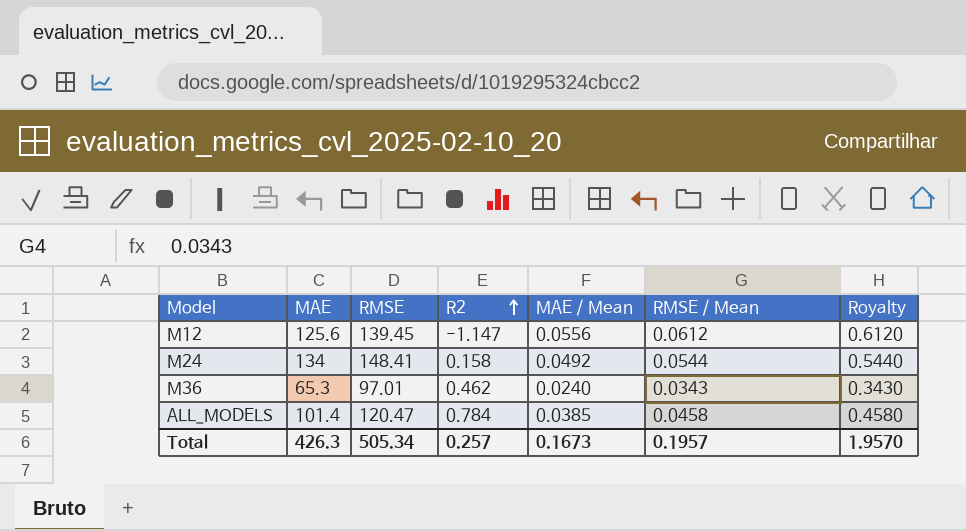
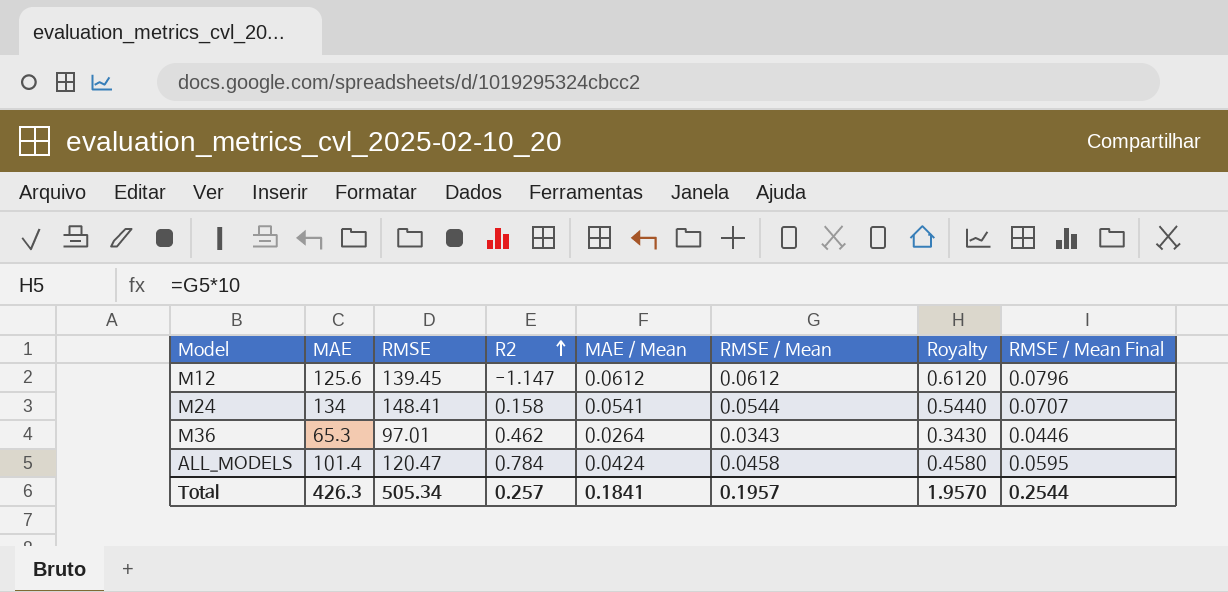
column RMSE / Mean Final | formula: none -> [RMSE / Mean] * 1.3
M12 | MAE / Mean: 0.0556 -> 0.0612
M24 | MAE / Mean: 0.0492 -> 0.0541
M36 | MAE / Mean: 0.0240 -> 0.0264
ALL_MODELS | MAE / Mean: 0.0385 -> 0.0424
Total | MAE / Mean: 0.1673 -> 0.1841

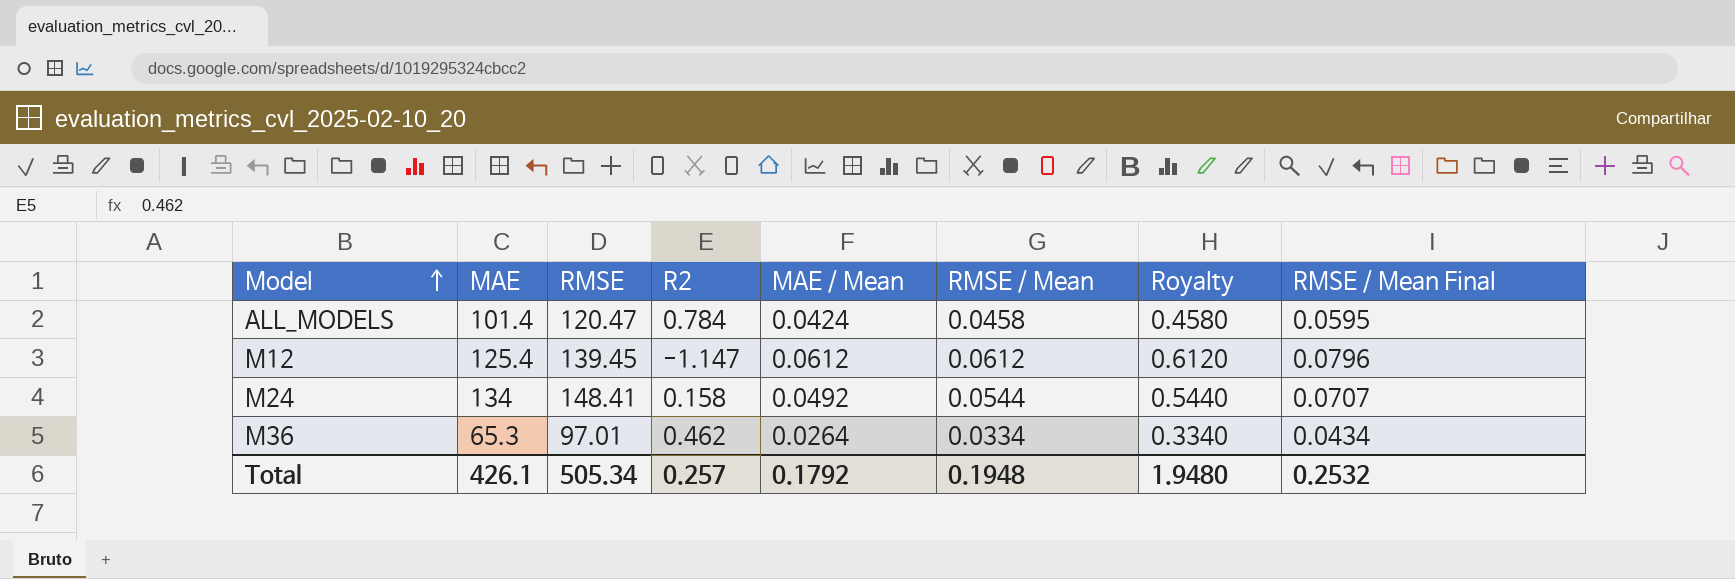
row order: R2 ascending -> Model ascending
M12 | MAE: 125.6 -> 125.4
M24 | MAE / Mean: 0.0541 -> 0.0492
M36 | RMSE / Mean: 0.0343 -> 0.0334
M36 | Royalty: 0.3430 -> 0.3340
M36 | RMSE / Mean Final: 0.0446 -> 0.0434
Total | MAE: 426.3 -> 426.1
Total | MAE / Mean: 0.1841 -> 0.1792
Total | RMSE / Mean: 0.1957 -> 0.1948
Total | Royalty: 1.9570 -> 1.9480
Total | RMSE / Mean Final: 0.2544 -> 0.2532

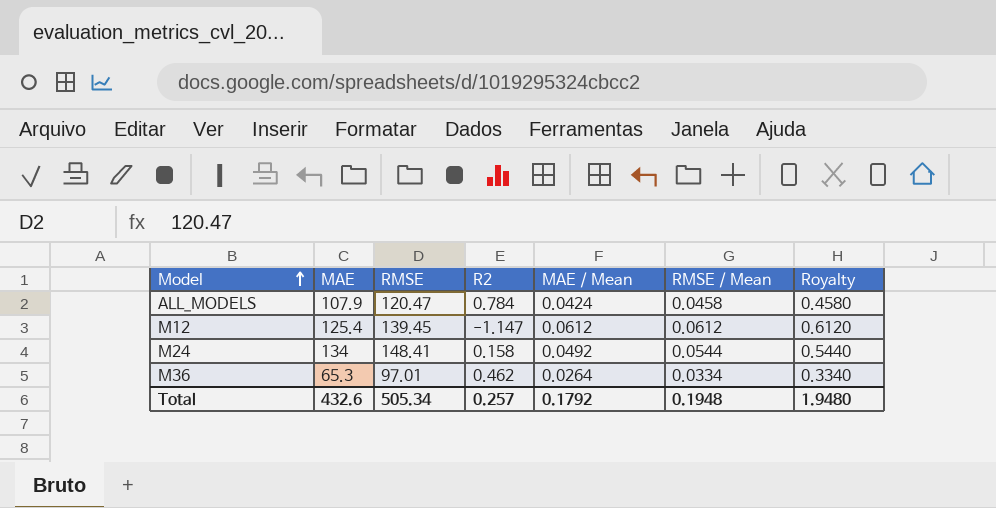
column RMSE / Mean Final | formula: [RMSE / Mean] * 1.3 -> none
ALL_MODELS | MAE: 101.4 -> 107.9
Total | MAE: 426.1 -> 432.6

